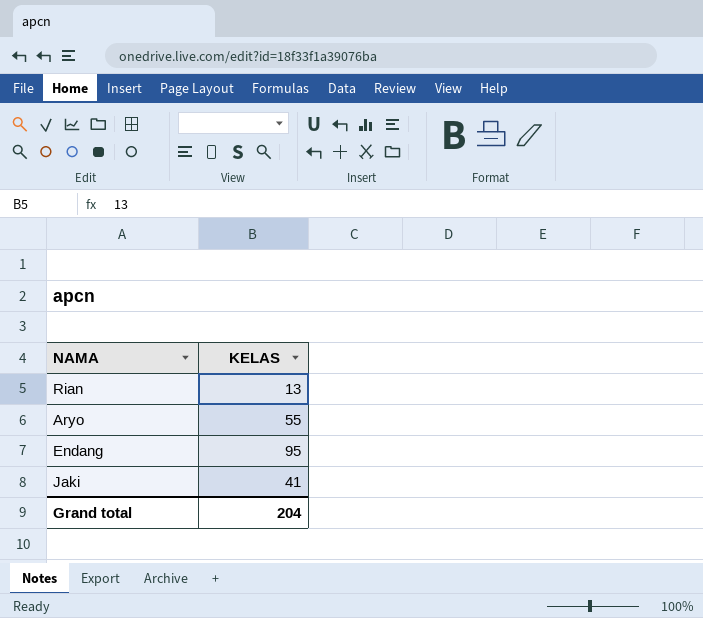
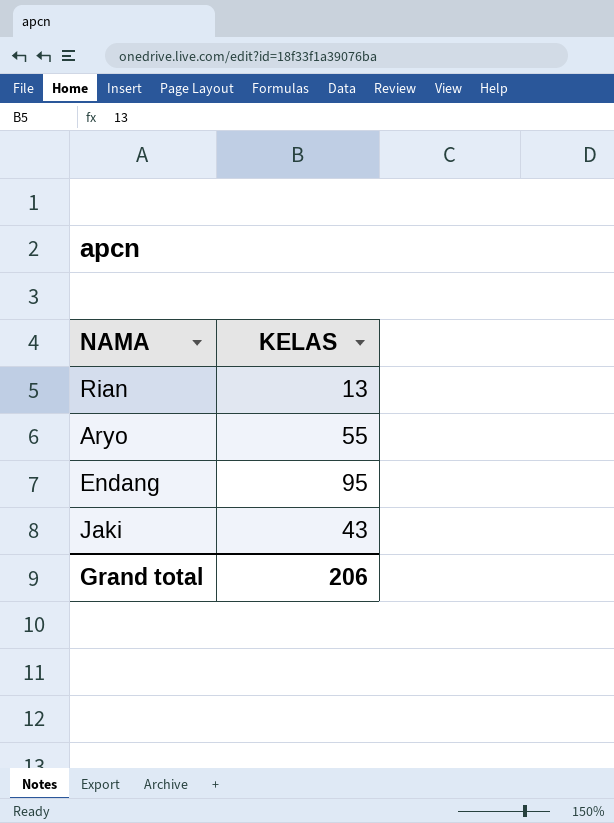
Jaki | KELAS: 41 -> 43
Grand total | KELAS: 204 -> 206

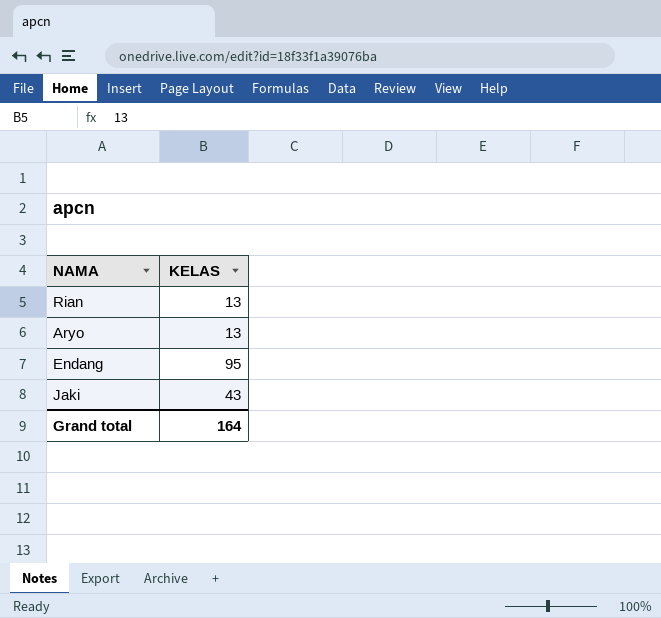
Aryo | KELAS: 55 -> 13
Grand total | KELAS: 206 -> 164

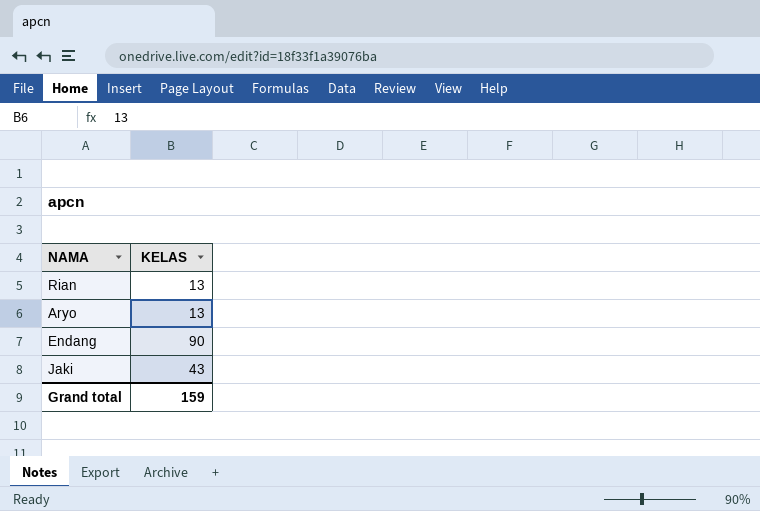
Endang | KELAS: 95 -> 90
Grand total | KELAS: 164 -> 159

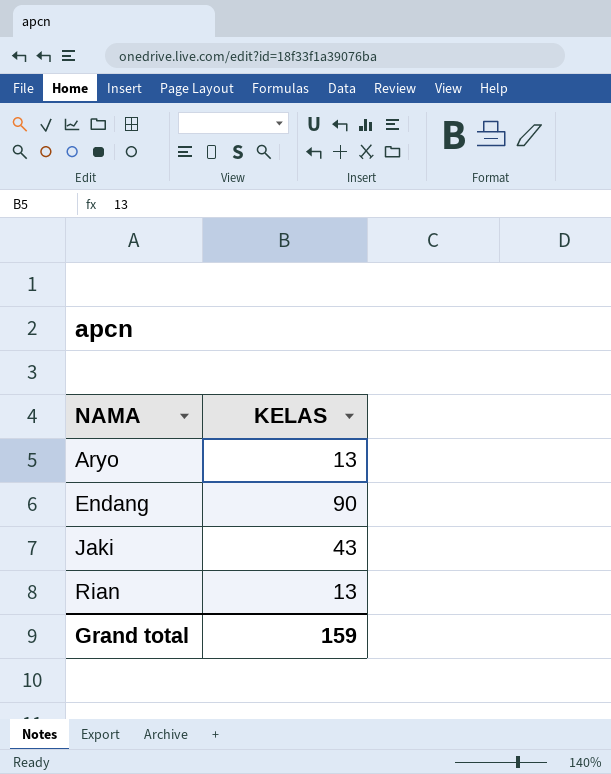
row order: none -> NAMA ascending

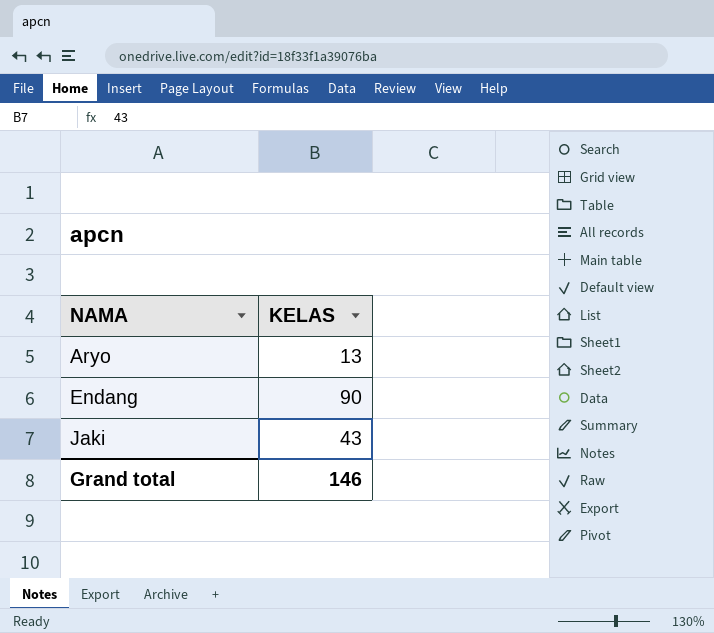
row Rian: 13 -> none
Grand total | KELAS: 159 -> 146

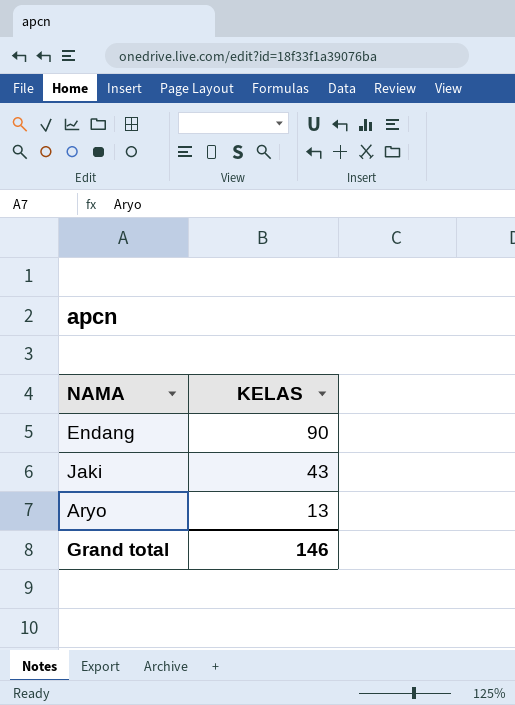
row order: NAMA ascending -> KELAS descending

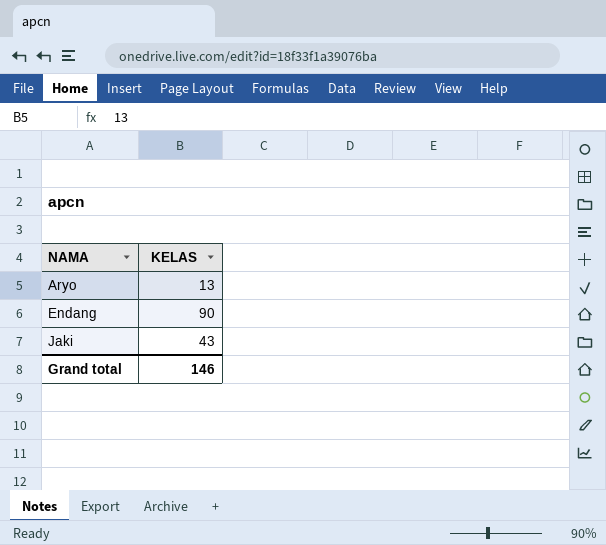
row order: KELAS descending -> NAMA ascending

